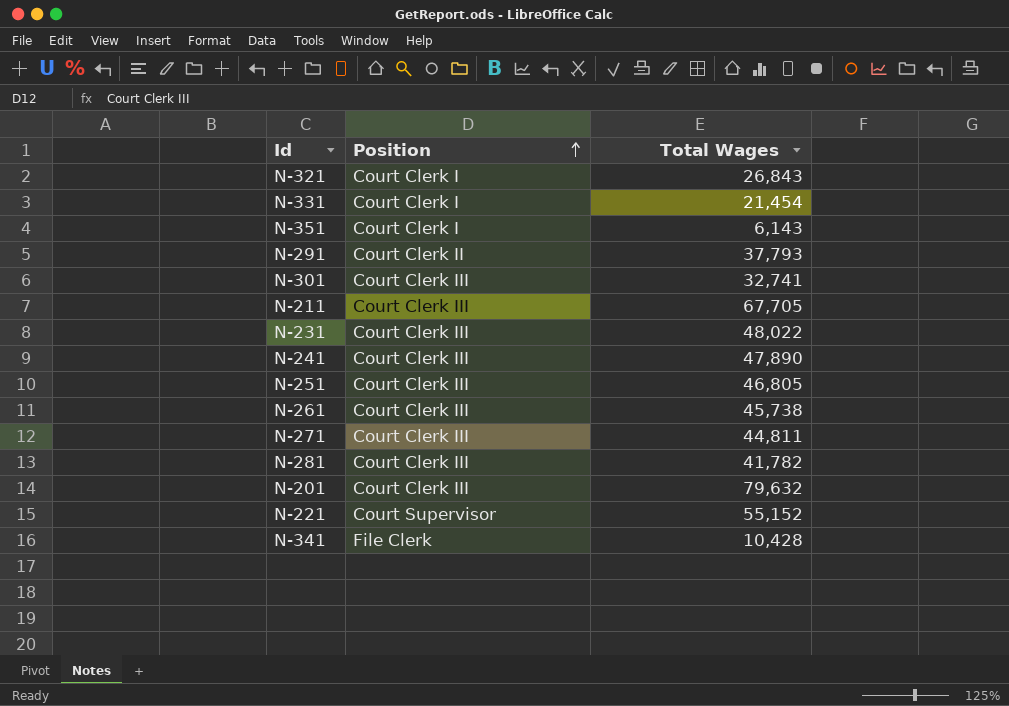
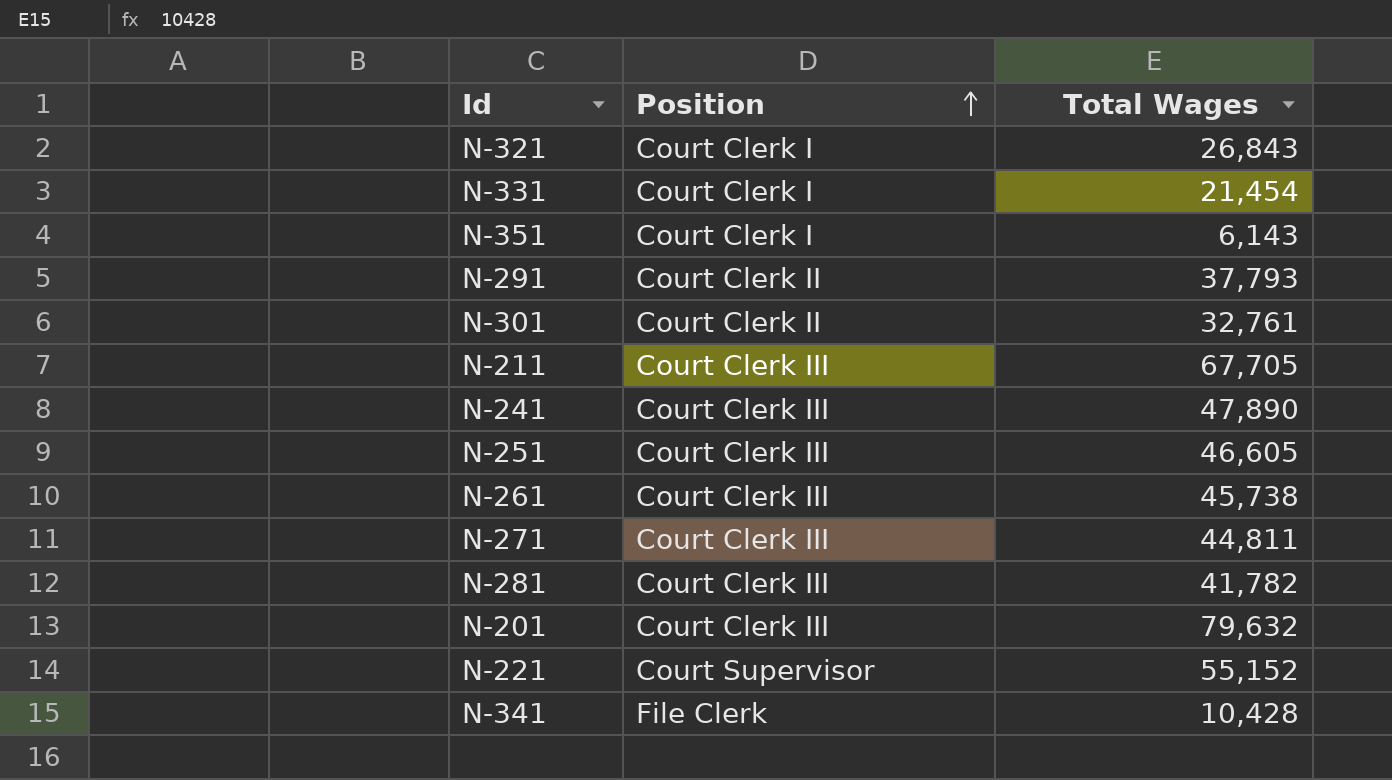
row N-231: Court Clerk III | 48,022 -> none
N-301 | Position: Court Clerk III -> Court Clerk II
N-301 | Total Wages: 32,741 -> 32,761
N-251 | Total Wages: 46,805 -> 46,605

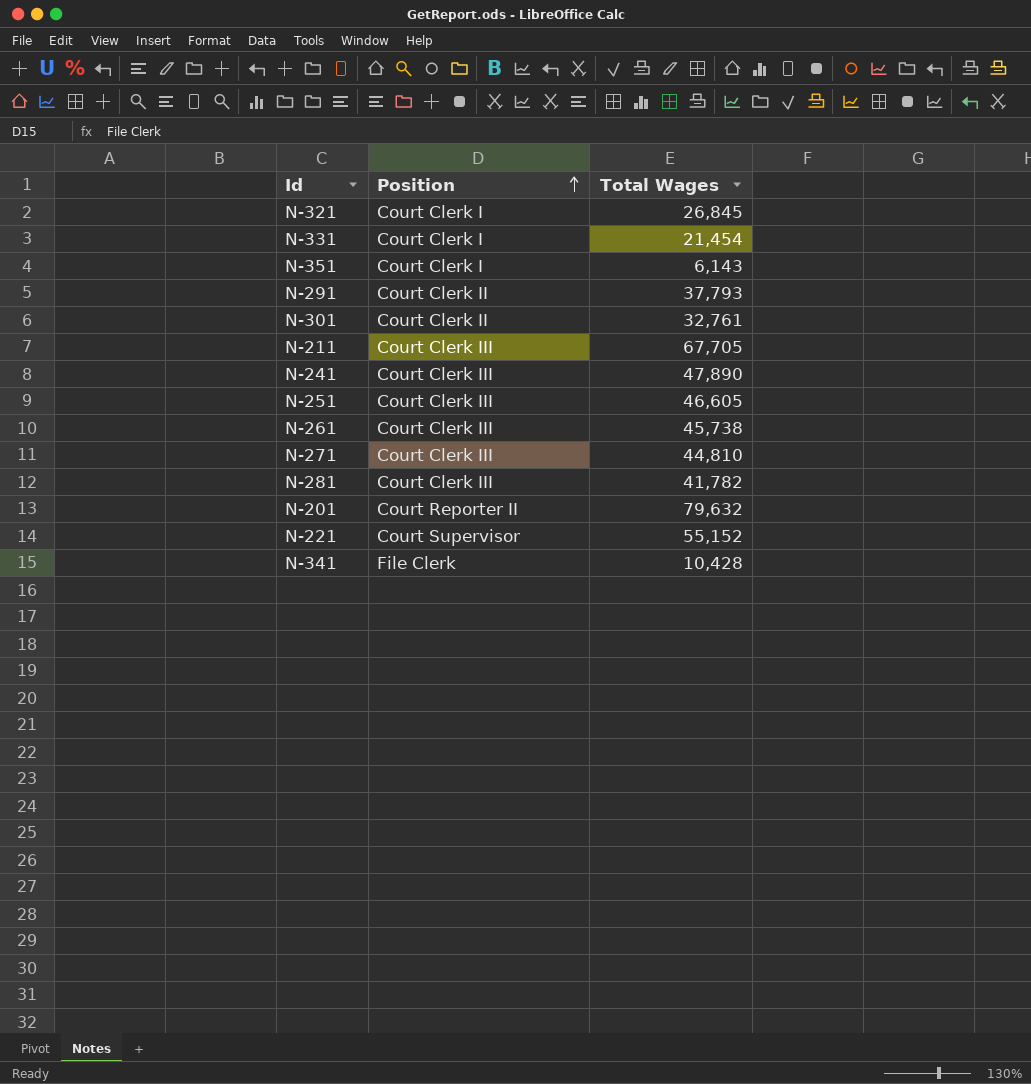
N-321 | Total Wages: 26,843 -> 26,845
N-271 | Total Wages: 44,811 -> 44,810
N-201 | Position: Court Clerk III -> Court Reporter II

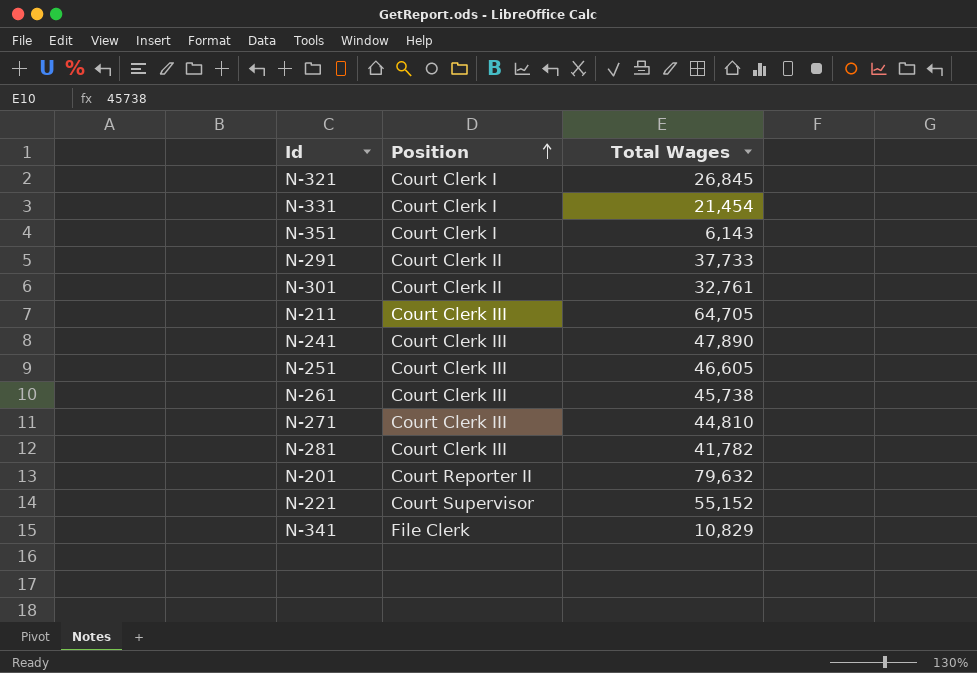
N-291 | Total Wages: 37,793 -> 37,733
N-211 | Total Wages: 67,705 -> 64,705
N-341 | Total Wages: 10,428 -> 10,829

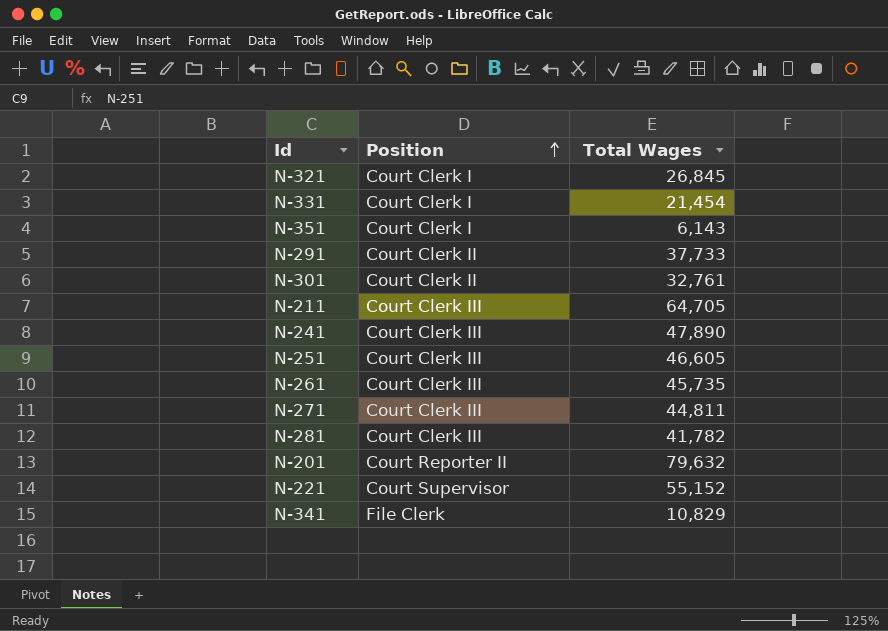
N-261 | Total Wages: 45,738 -> 45,735
N-271 | Total Wages: 44,810 -> 44,811

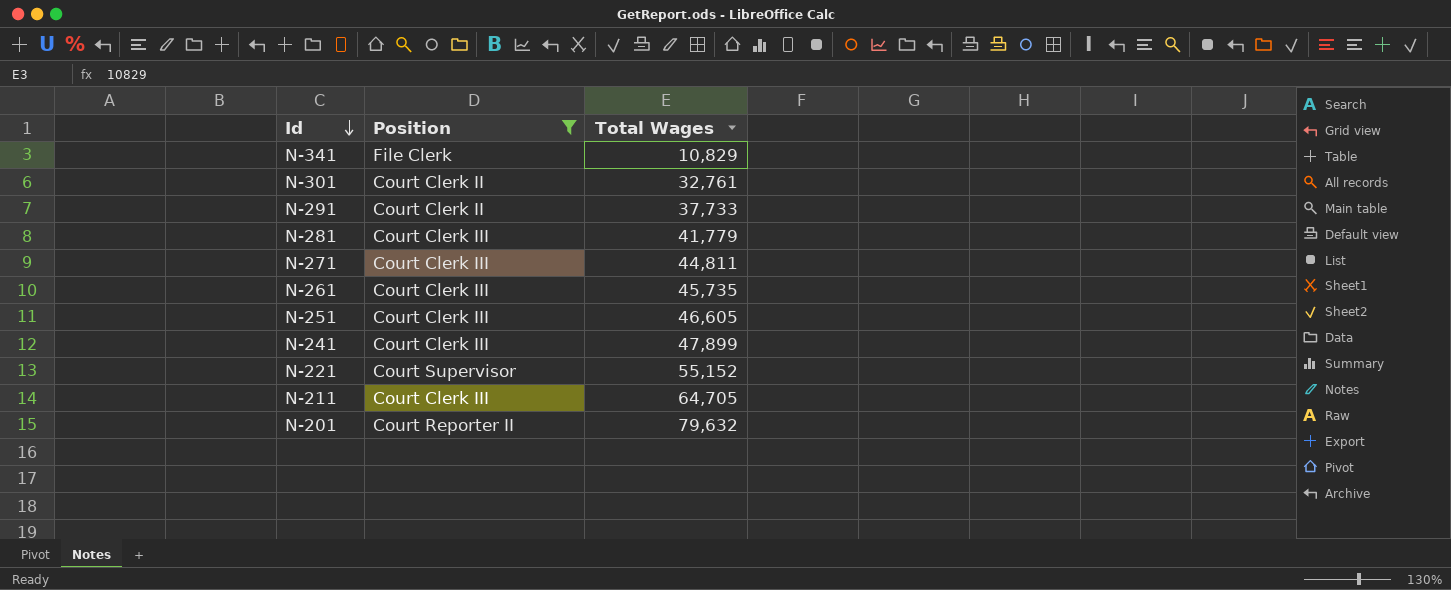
filter: none -> Position != Court Clerk I
row order: Position ascending -> Id descending
N-281 | Total Wages: 41,782 -> 41,779
N-241 | Total Wages: 47,890 -> 47,899

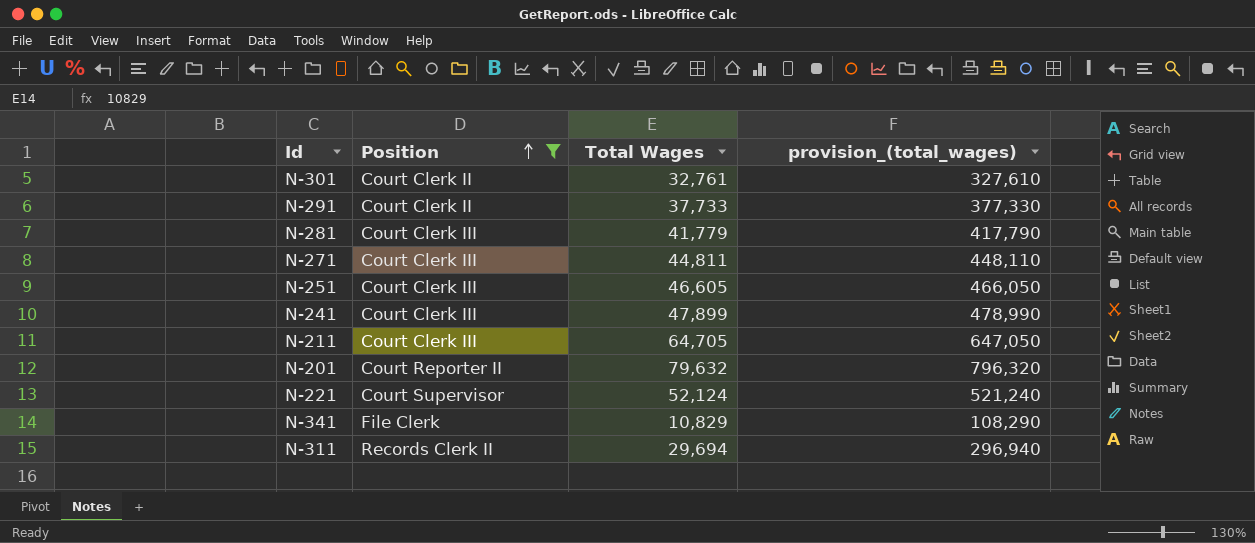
row order: Id descending -> Position ascending
column provision_(total_wages) | formula: none -> [Total Wages] * 10
row N-261: Court Clerk III | 45,735 -> none
N-221 | Total Wages: 55,152 -> 52,124
row N-311: none -> Records Clerk II | 29,694 | 296,940

